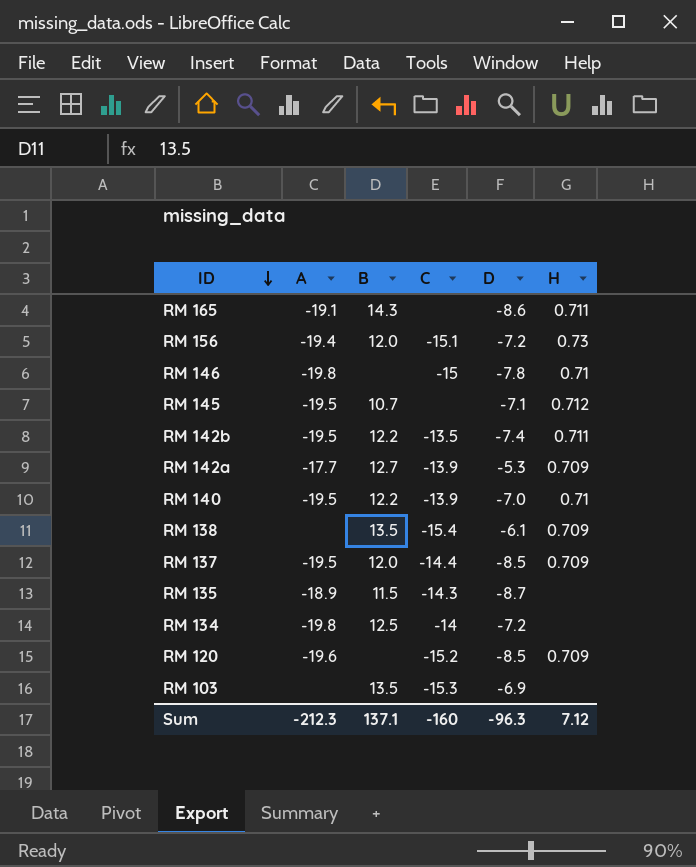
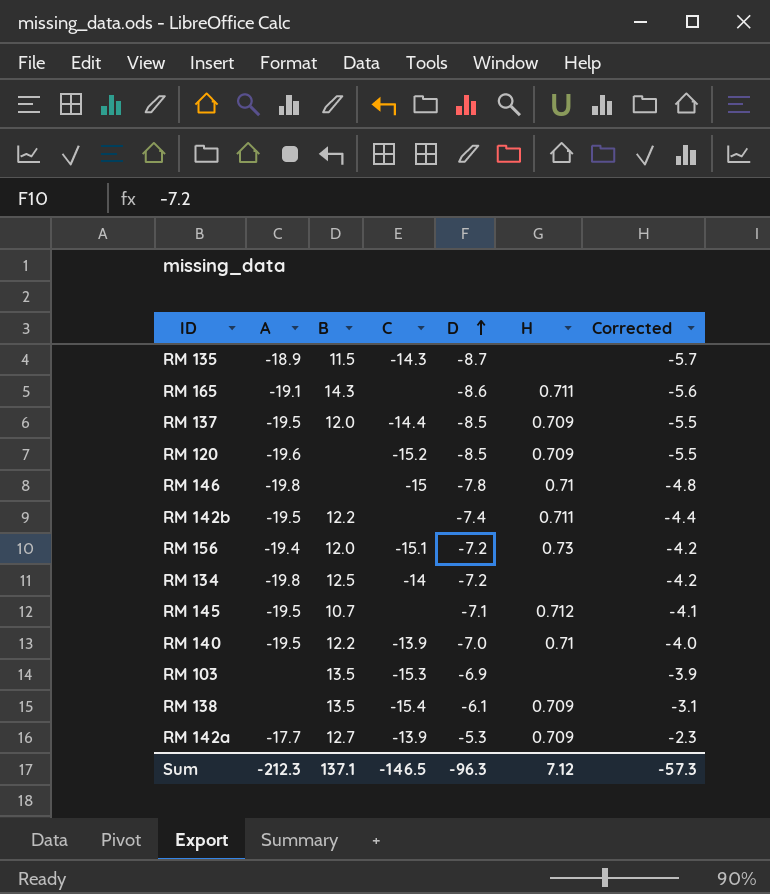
row order: ID descending -> D ascending
column Corrected | formula: none -> [D] + 3
RM 142b | C: -13.5 -> none
Sum | C: -160 -> -146.5

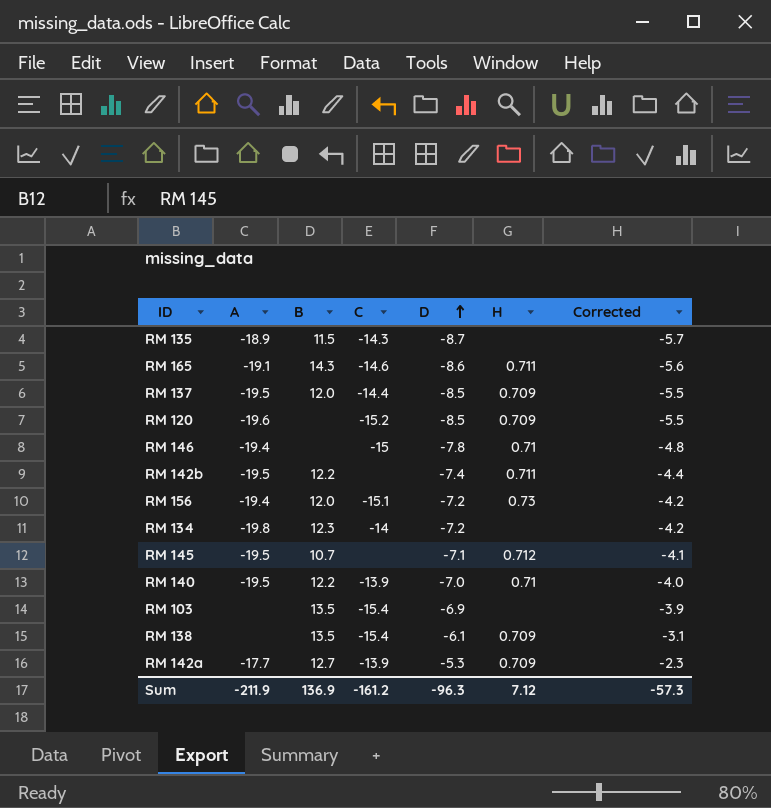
RM 165 | C: none -> -14.6
RM 146 | A: -19.8 -> -19.4
RM 134 | B: 12.5 -> 12.3
RM 103 | C: -15.3 -> -15.4
Sum | A: -212.3 -> -211.9
Sum | B: 137.1 -> 136.9
Sum | C: -146.5 -> -161.2

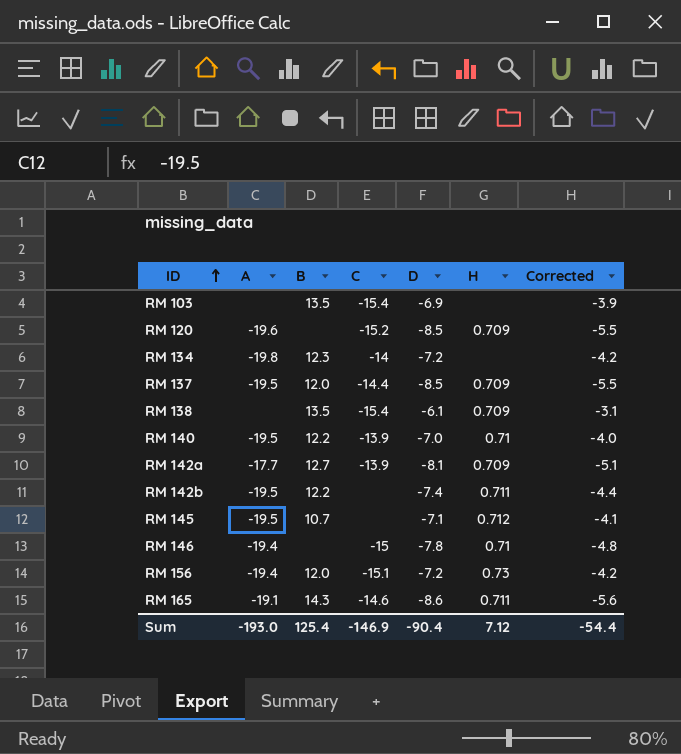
row order: D ascending -> ID ascending
row RM 135: -18.9 | 11.5 | -14.3 | -8.7 | none | -5.7 -> none
RM 142a | D: -5.3 -> -8.1
RM 142a | Corrected: -2.3 -> -5.1
Sum | A: -211.9 -> -193.0
Sum | B: 136.9 -> 125.4
Sum | C: -161.2 -> -146.9
Sum | D: -96.3 -> -90.4
Sum | Corrected: -57.3 -> -54.4

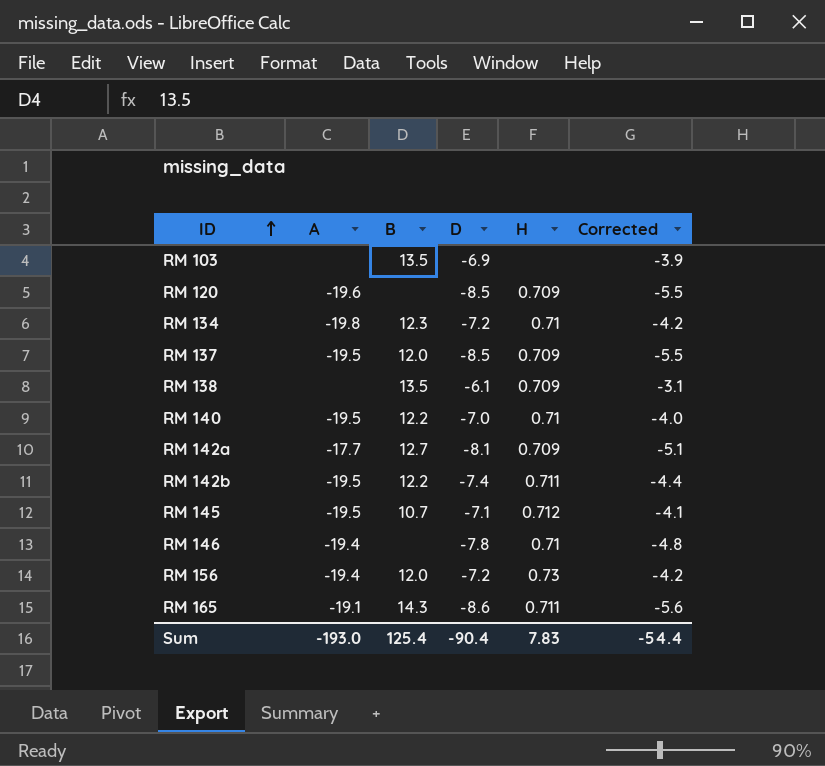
column C | position: 4 -> none
RM 134 | H: none -> 0.71
Sum | H: 7.12 -> 7.83

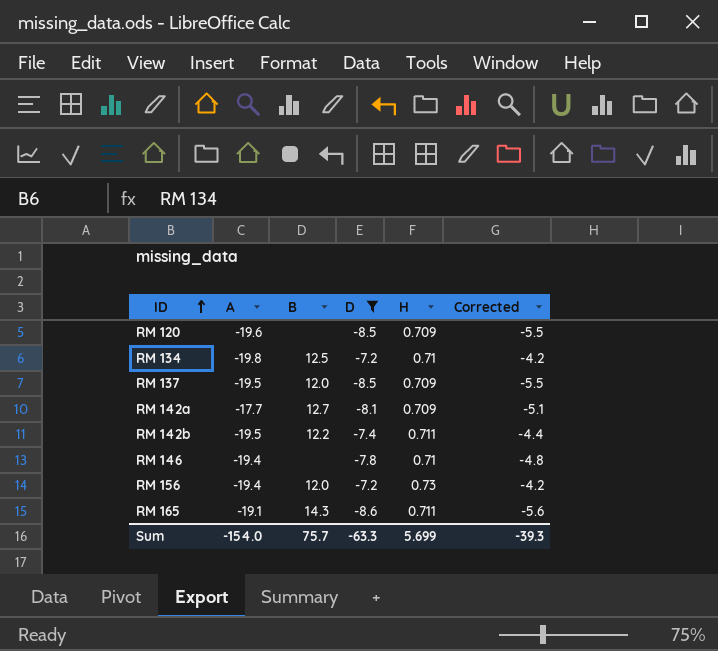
filter: none -> D <= -7.2
RM 134 | B: 12.3 -> 12.5
Sum | A: -193.0 -> -154.0
Sum | B: 125.4 -> 75.7
Sum | D: -90.4 -> -63.3
Sum | H: 7.83 -> 5.699
Sum | Corrected: -54.4 -> -39.3

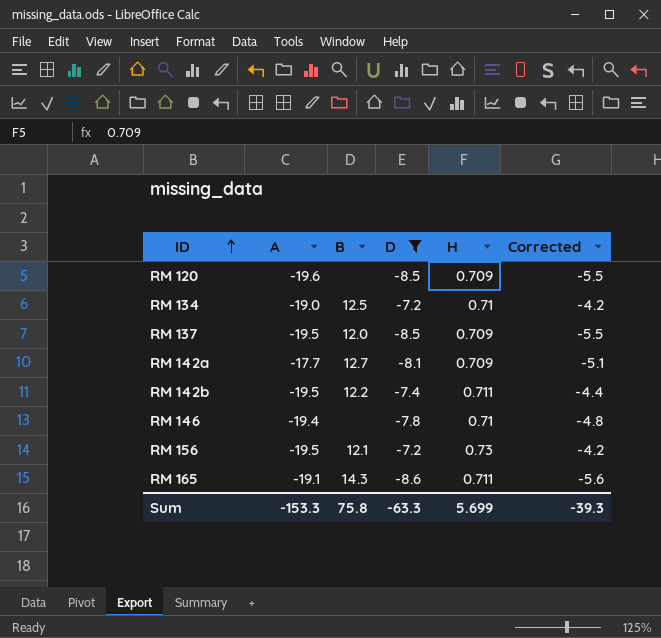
RM 134 | A: -19.8 -> -19.0
RM 156 | A: -19.4 -> -19.5
RM 156 | B: 12.0 -> 12.1
Sum | A: -154.0 -> -153.3
Sum | B: 75.7 -> 75.8

